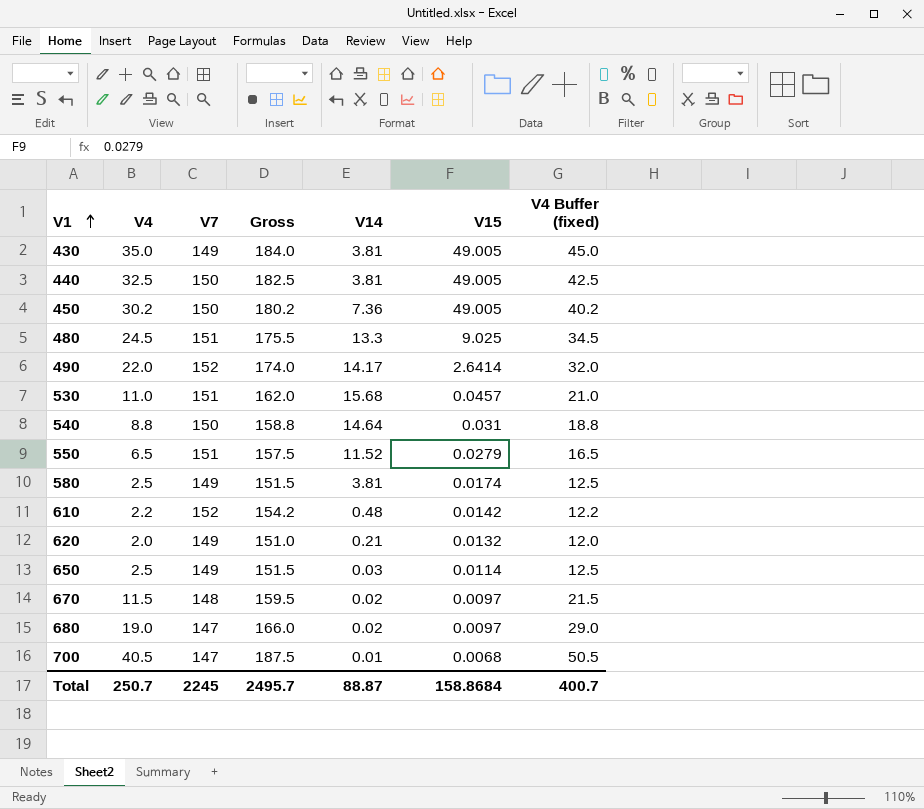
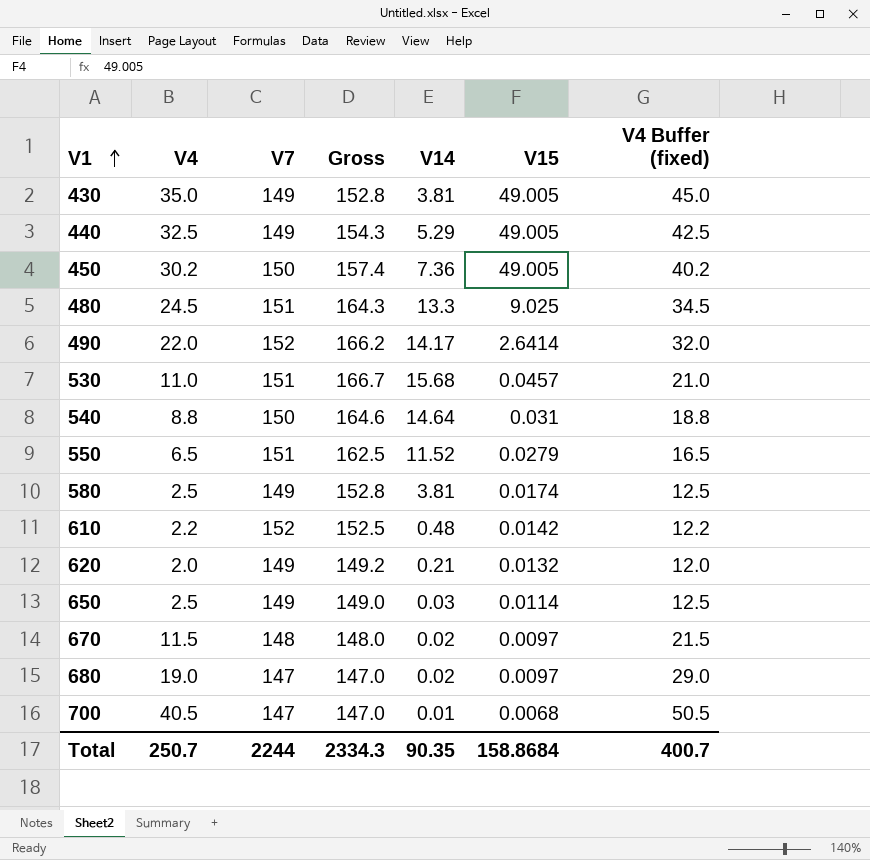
column Gross | formula: [V4] + [V7] -> [V7] + [V14]
440 | V7: 150 -> 149
440 | V14: 3.81 -> 5.29
Total | V7: 2245 -> 2244
Total | Gross: 2495.7 -> 2334.3
Total | V14: 88.87 -> 90.35

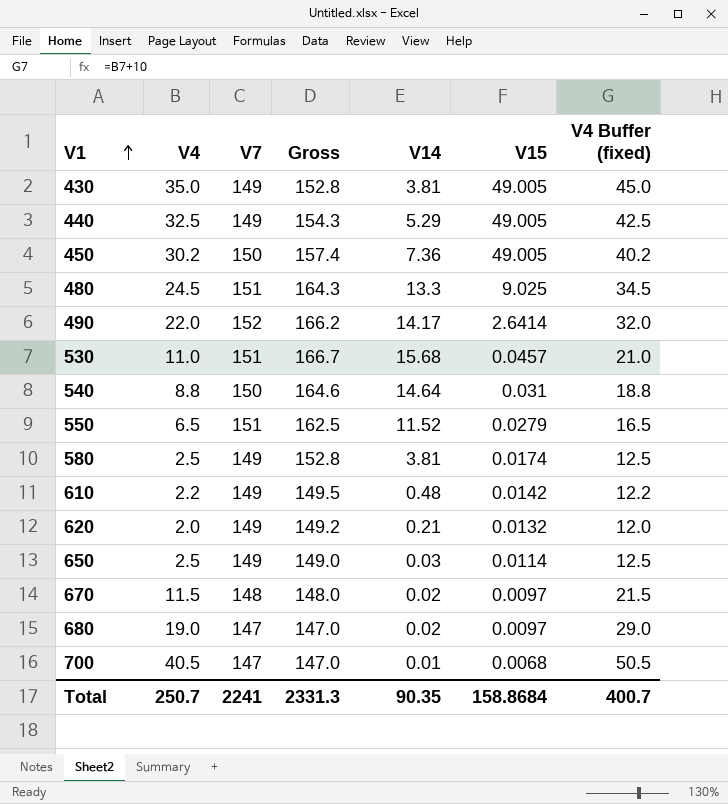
610 | V7: 152 -> 149
610 | Gross: 152.5 -> 149.5
Total | V7: 2244 -> 2241
Total | Gross: 2334.3 -> 2331.3

